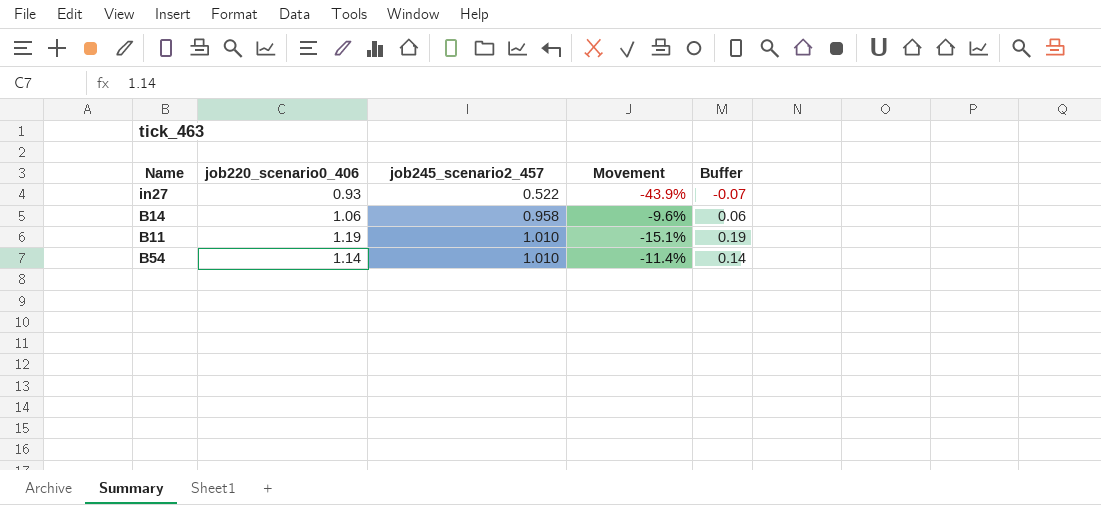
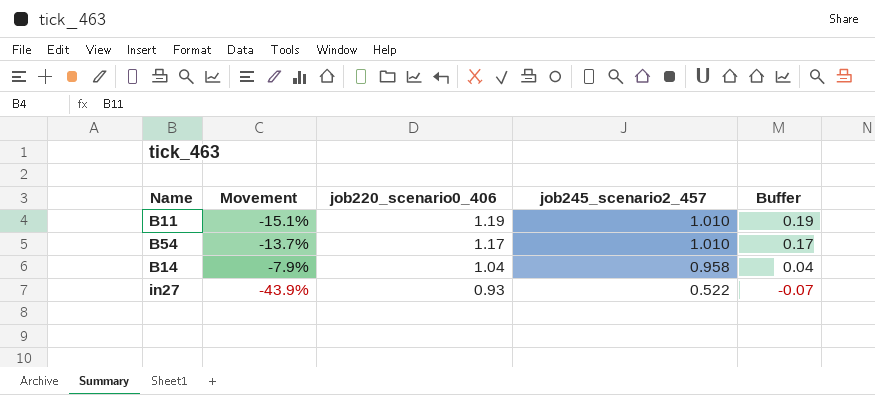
row order: job245_scenario2_457 ascending -> job220_scenario0_406 descending
column Movement | position: 4 -> 2
B54 | Movement: -11.4% -> -13.7%
B54 | job220_scenario0_406: 1.14 -> 1.17
B54 | Buffer: 0.14 -> 0.17
B14 | Movement: -9.6% -> -7.9%
B14 | job220_scenario0_406: 1.06 -> 1.04
B14 | Buffer: 0.06 -> 0.04

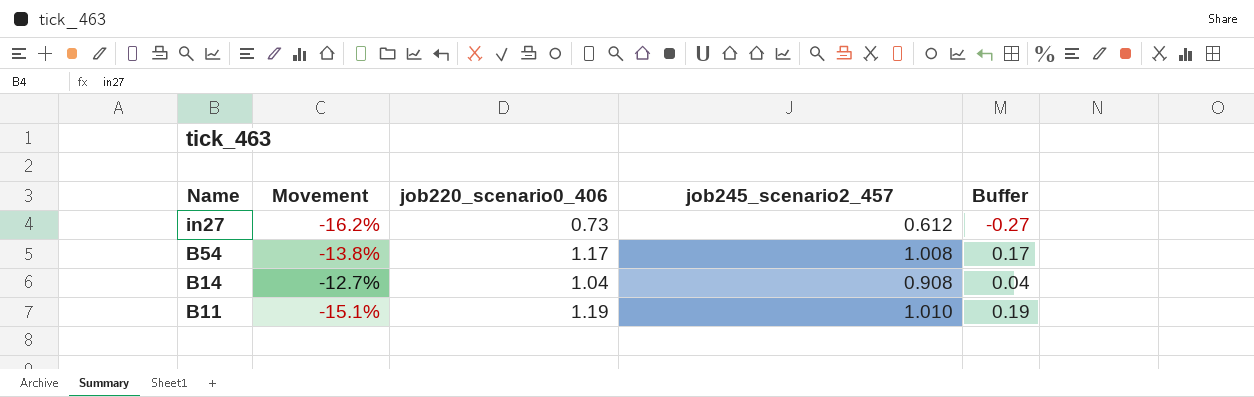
row order: job220_scenario0_406 descending -> Name descending
in27 | Movement: -43.9% -> -16.2%
in27 | job220_scenario0_406: 0.93 -> 0.73
in27 | job245_scenario2_457: 0.522 -> 0.612
in27 | Buffer: -0.07 -> -0.27
B54 | Movement: -13.7% -> -13.8%
B54 | job245_scenario2_457: 1.010 -> 1.008
B14 | Movement: -7.9% -> -12.7%
B14 | job245_scenario2_457: 0.958 -> 0.908

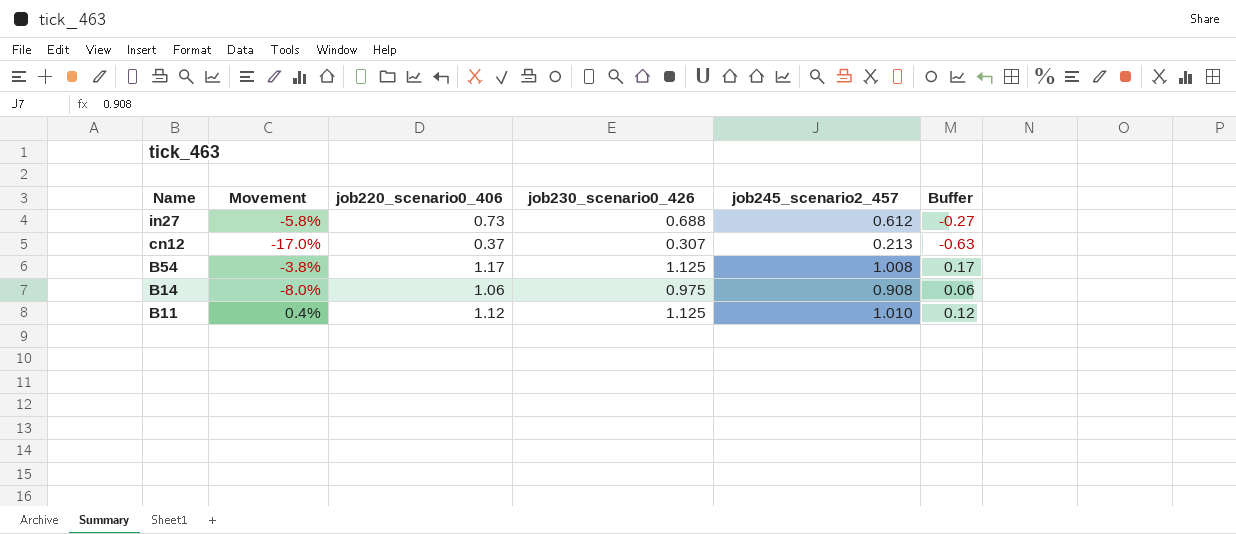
column Movement | formula: ([job245_scenario2_457] - [job220_scenario0_406]) / [job220_scenario0_406] -> ([job230_scenario0_426] - [job220_scenario0_406]) / [job220_scenario0_406]
column job230_scenario0_426 | position: none -> 4
row cn12: none -> -17.0% | 0.37 | 0.307 | 0.213 | -0.63
B14 | job220_scenario0_406: 1.04 -> 1.06
B14 | Buffer: 0.04 -> 0.06
B11 | job220_scenario0_406: 1.19 -> 1.12
B11 | Buffer: 0.19 -> 0.12

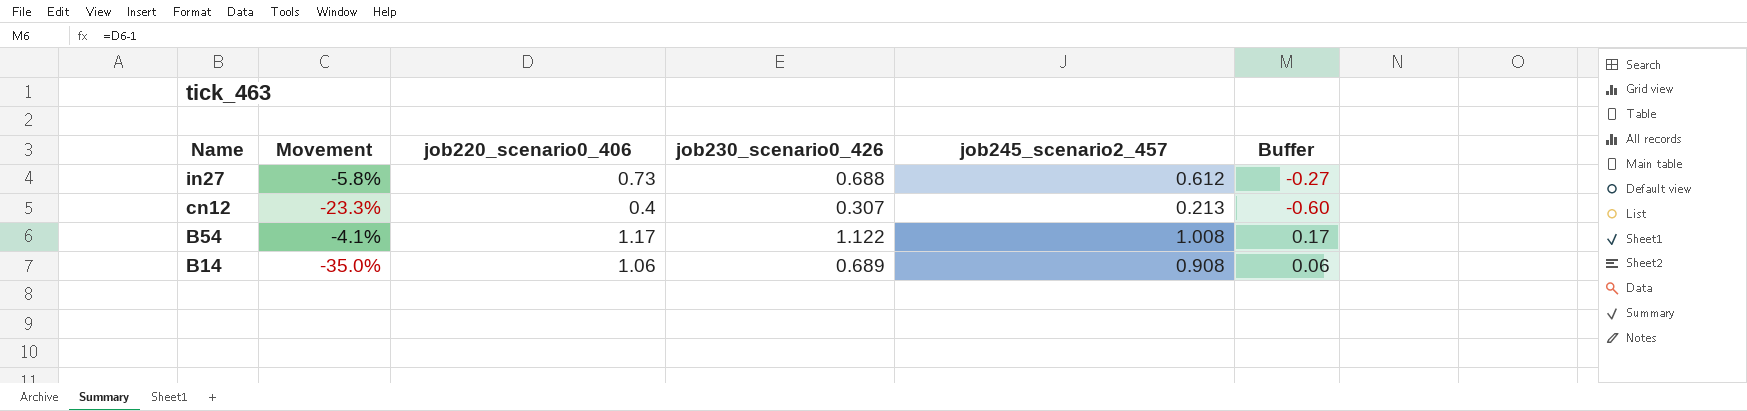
row B11: 0.4% | 1.12 | 1.125 | 1.010 | 0.12 -> none
cn12 | Movement: -17.0% -> -23.3%
cn12 | job220_scenario0_406: 0.37 -> 0.4
cn12 | Buffer: -0.63 -> -0.60
B54 | Movement: -3.8% -> -4.1%
B54 | job230_scenario0_426: 1.125 -> 1.122
B14 | Movement: -8.0% -> -35.0%
B14 | job230_scenario0_426: 0.975 -> 0.689

